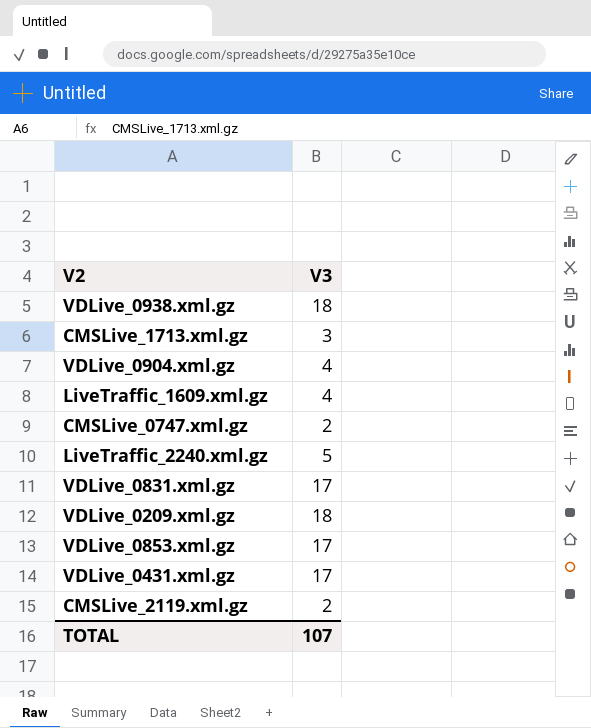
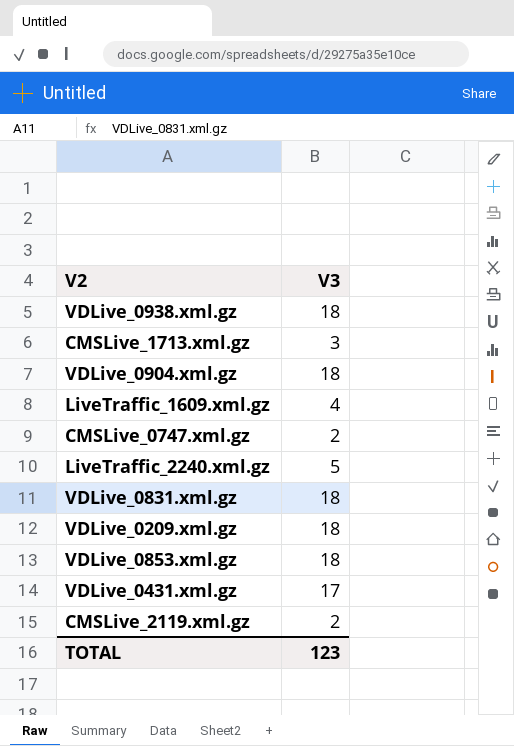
VDLive_0904.xml.gz | V3: 4 -> 18
VDLive_0831.xml.gz | V3: 17 -> 18
VDLive_0853.xml.gz | V3: 17 -> 18
TOTAL | V3: 107 -> 123

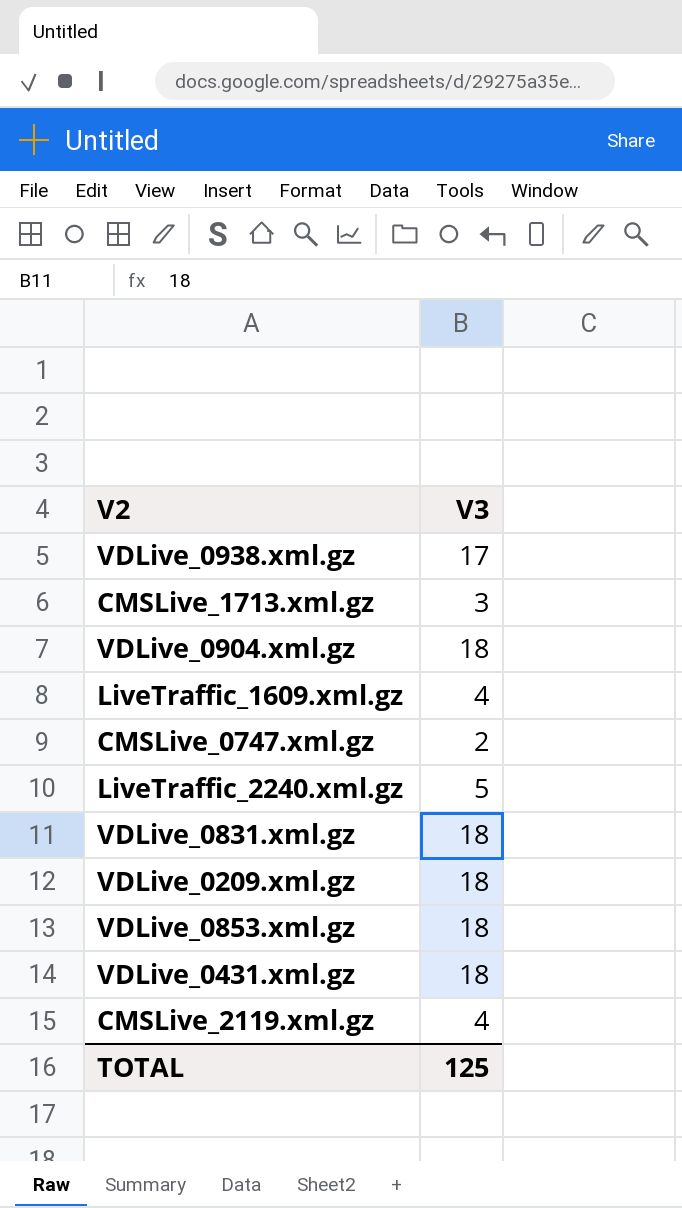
VDLive_0938.xml.gz | V3: 18 -> 17
VDLive_0431.xml.gz | V3: 17 -> 18
CMSLive_2119.xml.gz | V3: 2 -> 4
TOTAL | V3: 123 -> 125

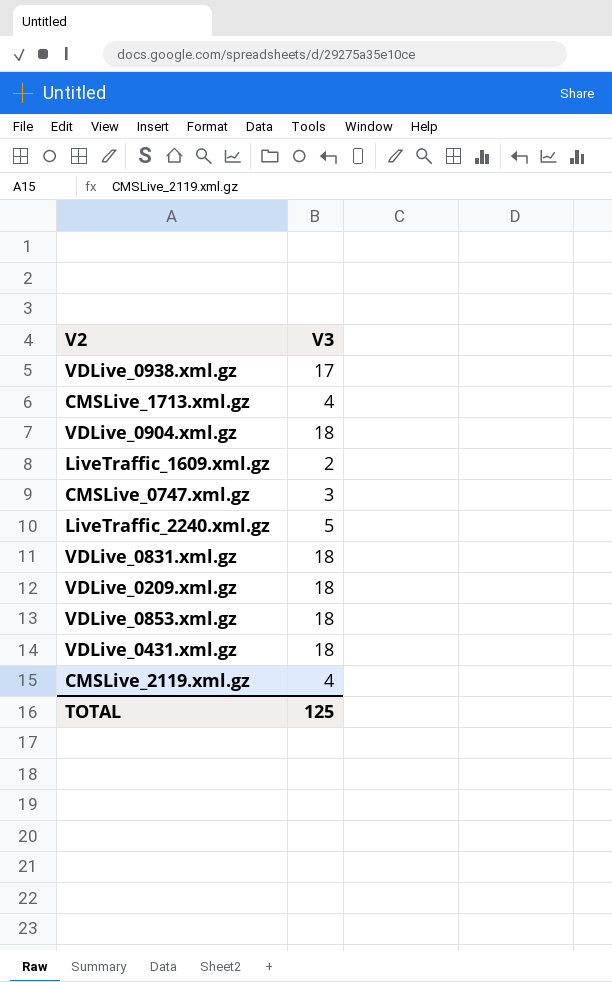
CMSLive_1713.xml.gz | V3: 3 -> 4
LiveTraffic_1609.xml.gz | V3: 4 -> 2
CMSLive_0747.xml.gz | V3: 2 -> 3

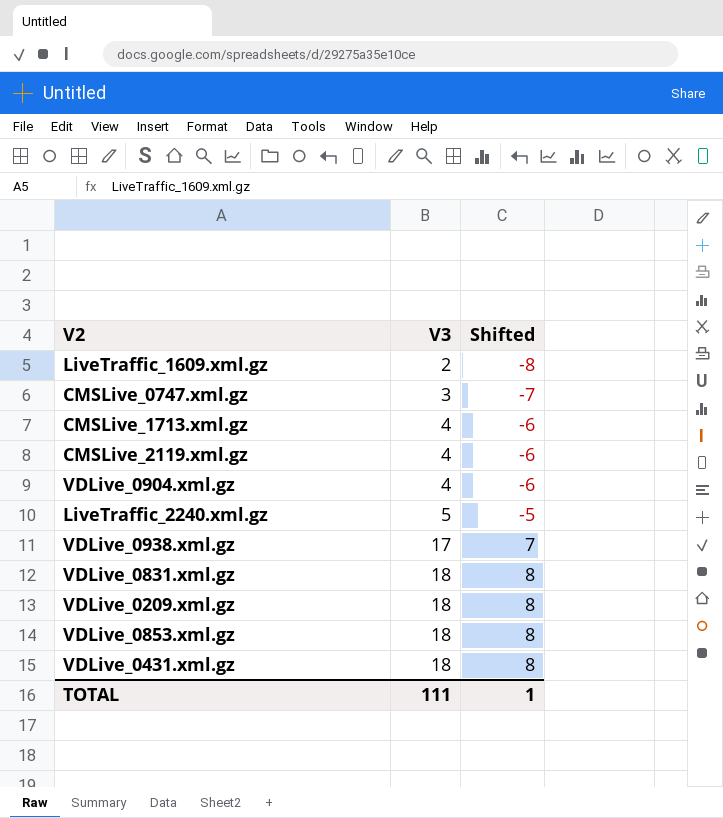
row order: none -> V3 ascending
column Shifted | formula: none -> [V3] - 10
VDLive_0904.xml.gz | V3: 18 -> 4
TOTAL | V3: 125 -> 111

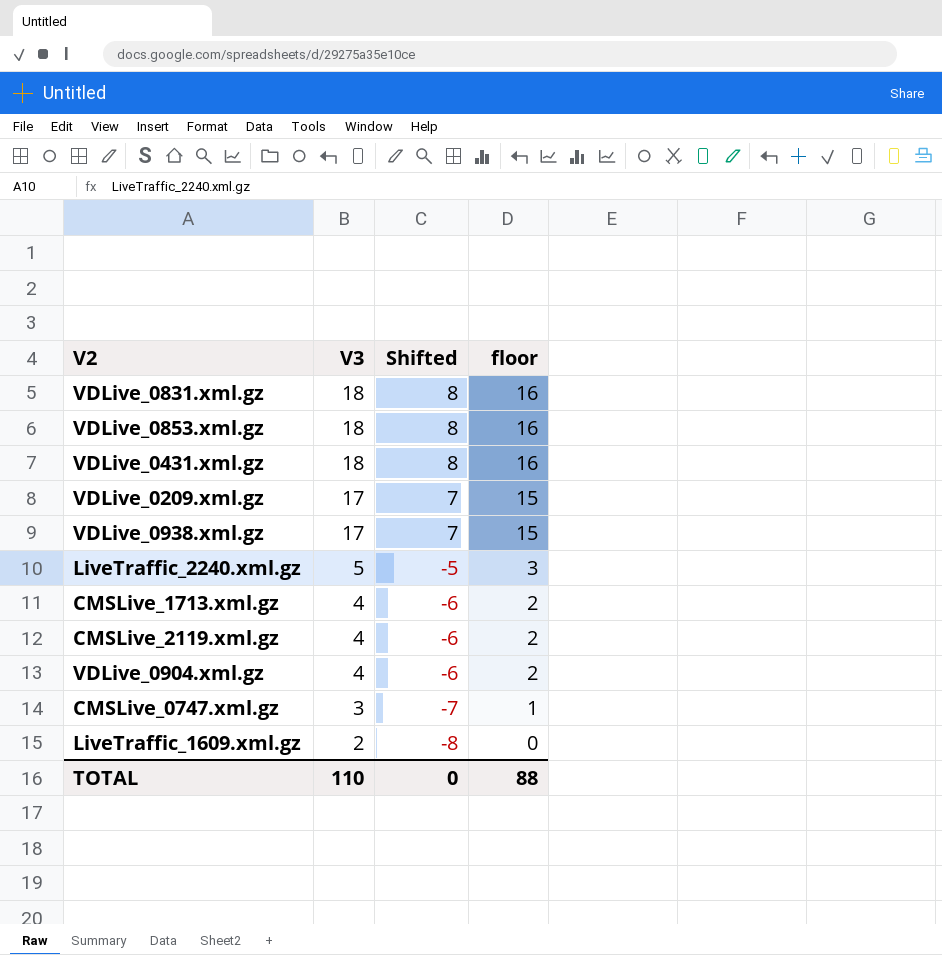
row order: V3 ascending -> V3 descending
column floor | formula: none -> [V3] - 2
VDLive_0209.xml.gz | V3: 18 -> 17
VDLive_0209.xml.gz | Shifted: 8 -> 7
TOTAL | V3: 111 -> 110
TOTAL | Shifted: 1 -> 0

